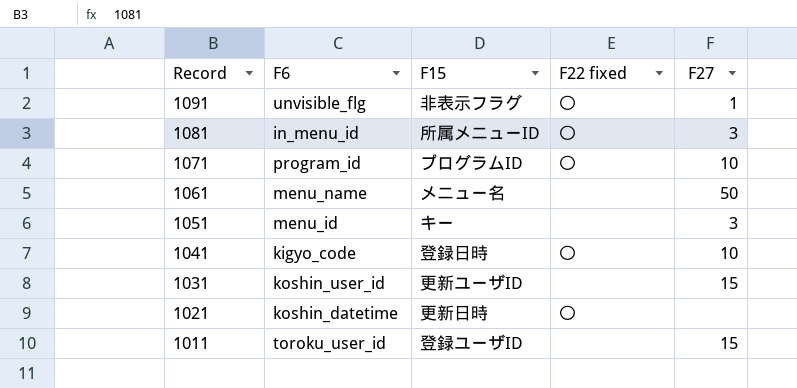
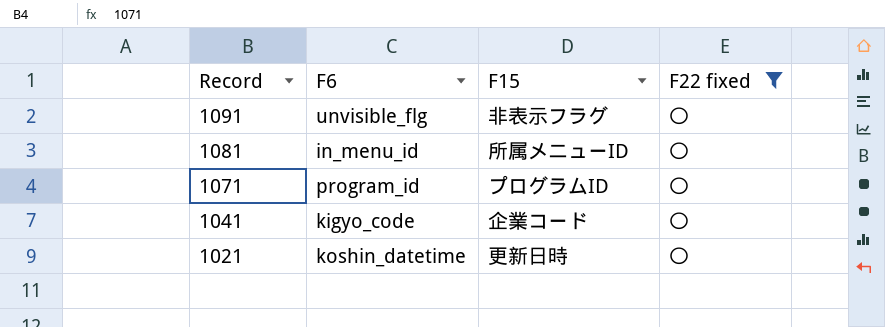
filter: none -> F22 fixed = 〇
column F27 | position: 5 -> none
1041 | F15: 登録日時 -> 企業コード

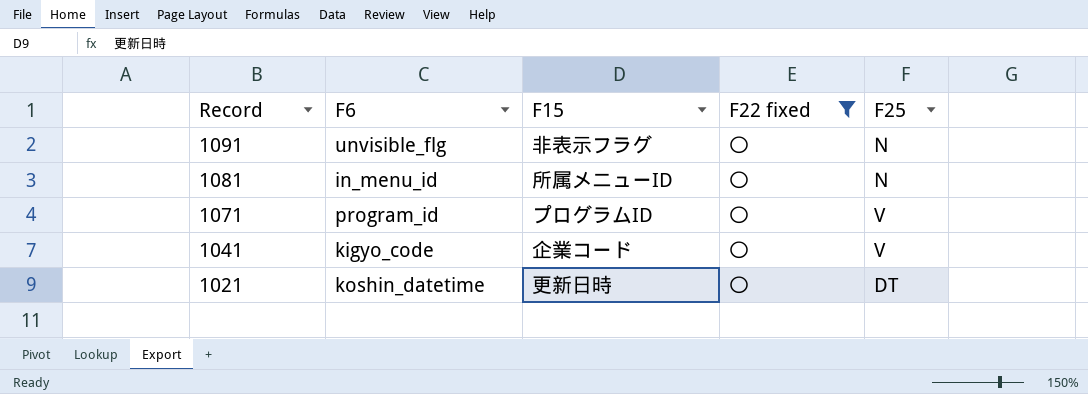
column F25 | position: none -> 5

